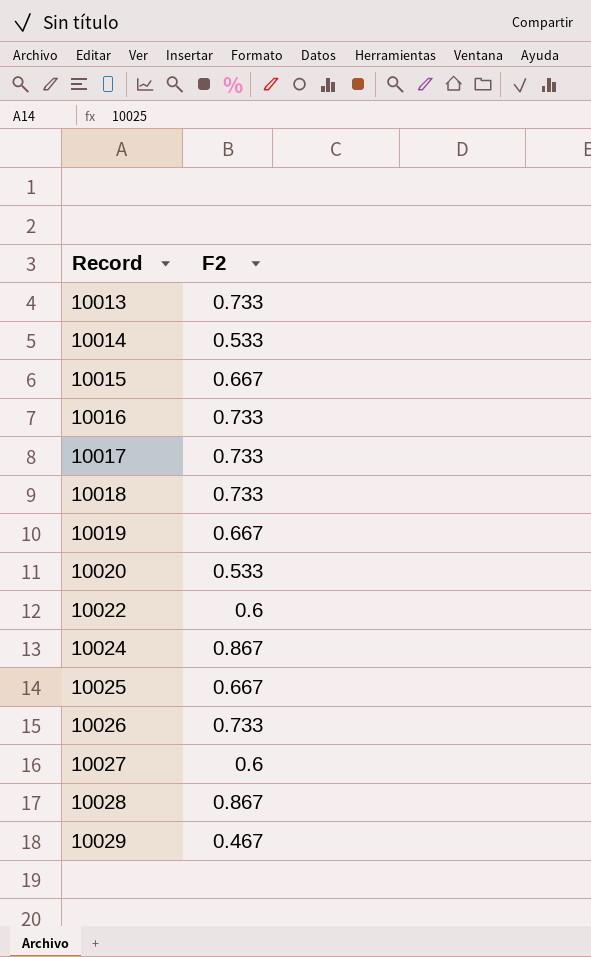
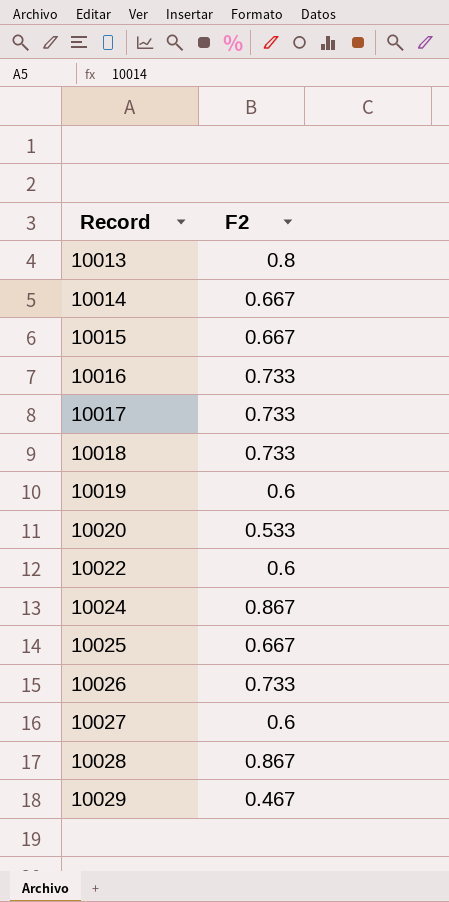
10013 | F2: 0.733 -> 0.8
10014 | F2: 0.533 -> 0.667
10019 | F2: 0.667 -> 0.6

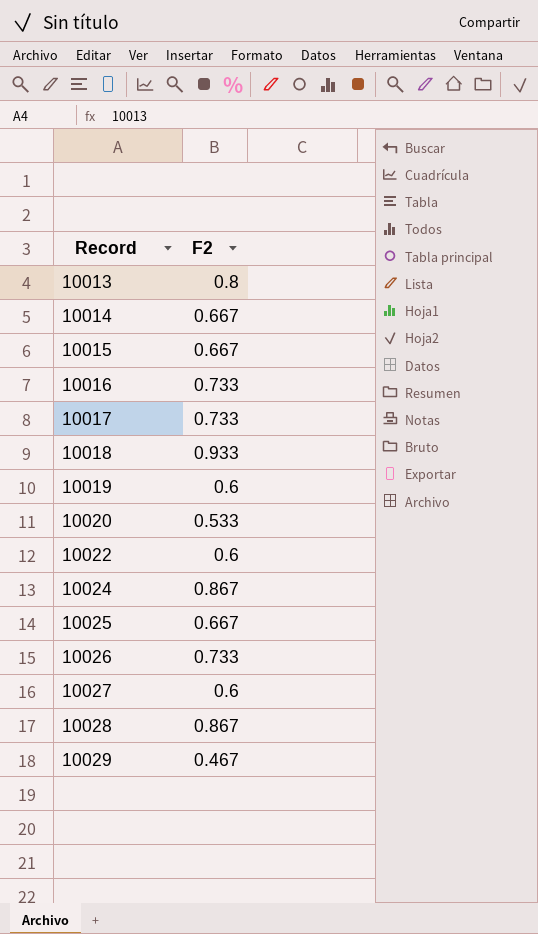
10018 | F2: 0.733 -> 0.933

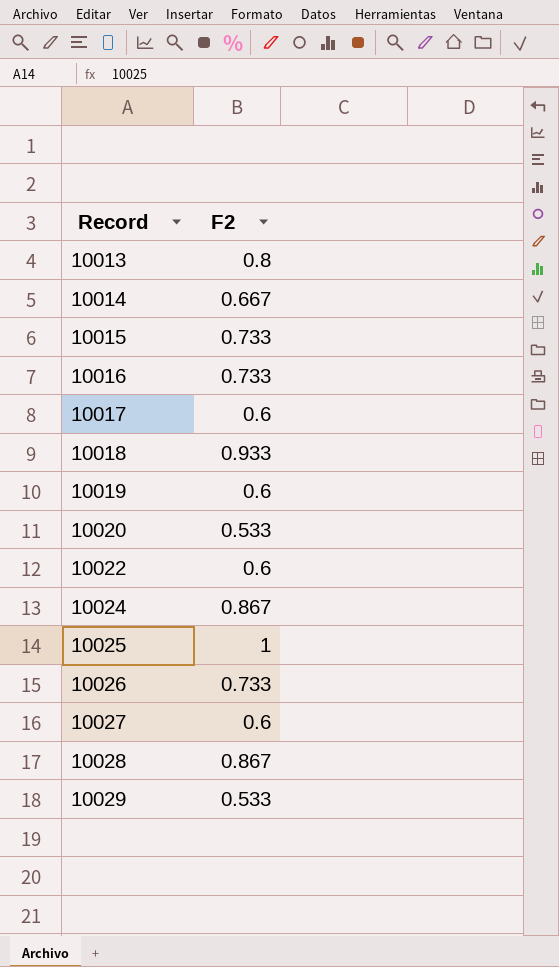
10015 | F2: 0.667 -> 0.733
10017 | F2: 0.733 -> 0.6
10025 | F2: 0.667 -> 1
10029 | F2: 0.467 -> 0.533

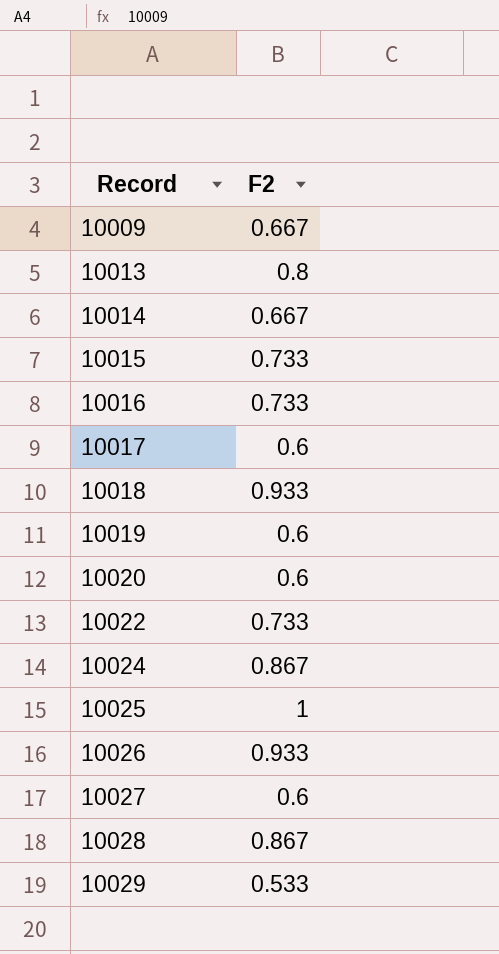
row 10009: none -> 0.667
10020 | F2: 0.533 -> 0.6
10022 | F2: 0.6 -> 0.733
10026 | F2: 0.733 -> 0.933

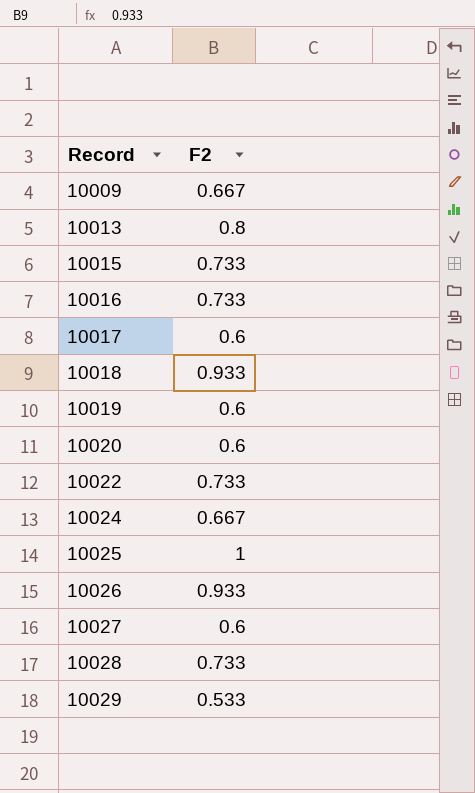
row 10014: 0.667 -> none
10024 | F2: 0.867 -> 0.667
10028 | F2: 0.867 -> 0.733

